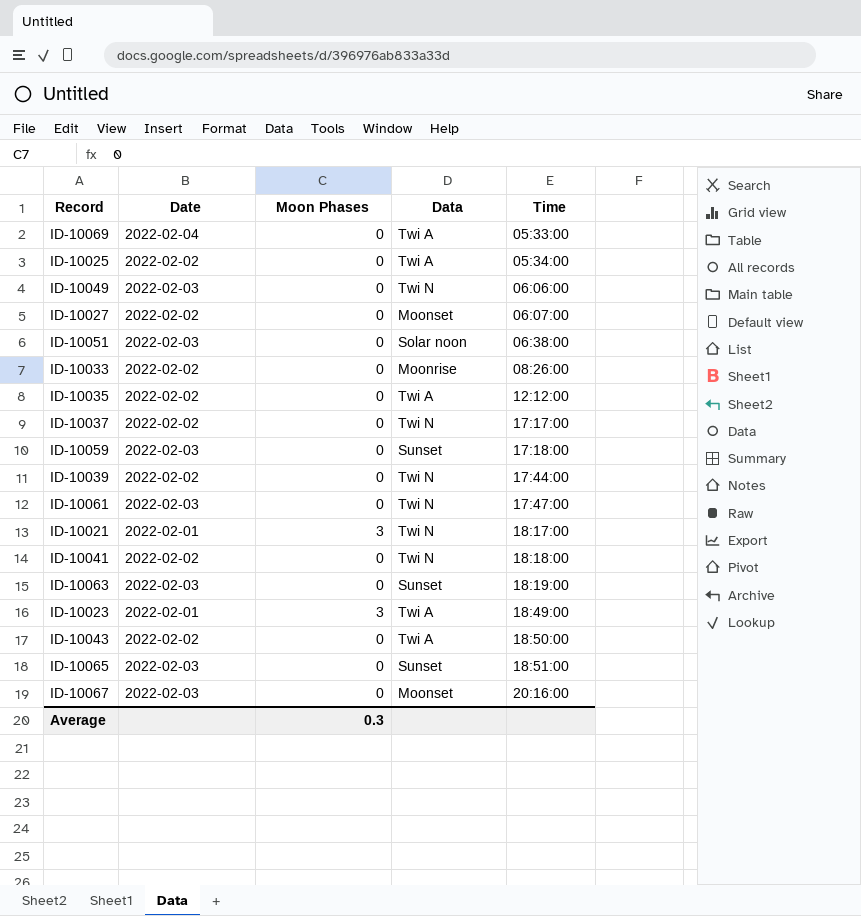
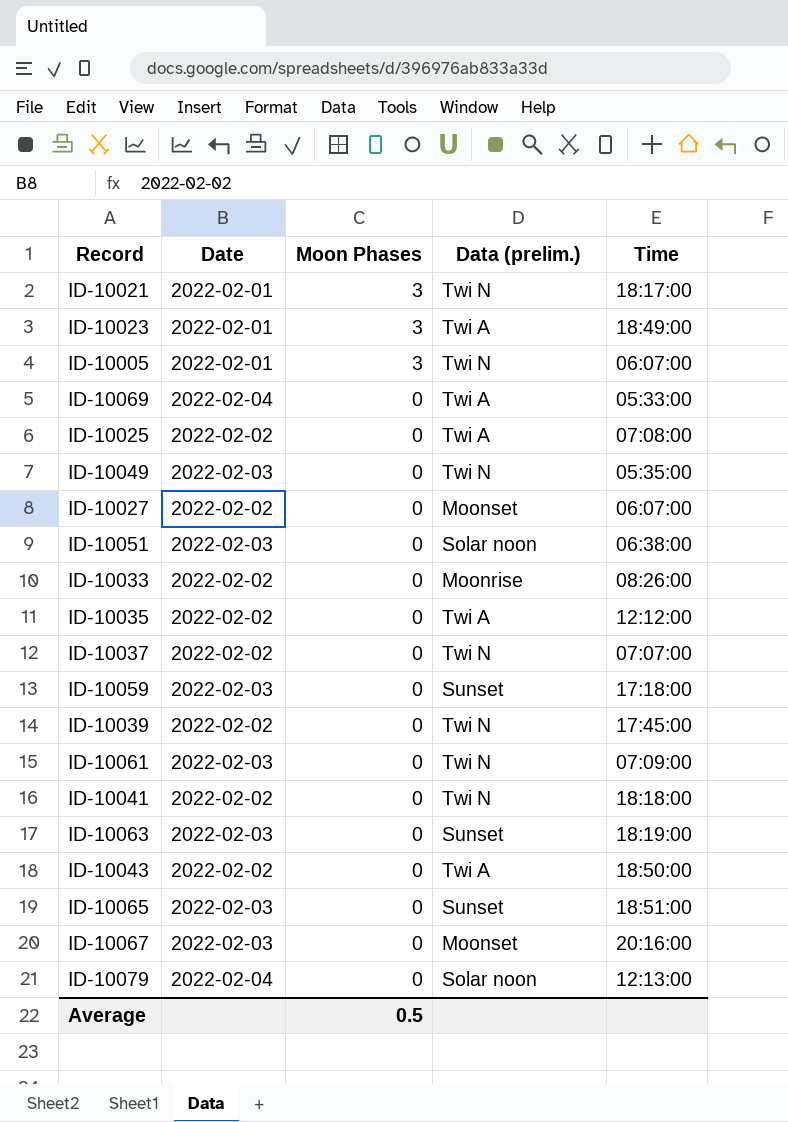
row order: Time ascending -> Moon Phases descending
column name: Data -> Data (prelim.)
row ID-10005: none -> 2022-02-01 | 3 | Twi N | 06:07:00
ID-10025 | Time: 05:34:00 -> 07:08:00
ID-10049 | Time: 06:06:00 -> 05:35:00
ID-10037 | Time: 17:17:00 -> 07:07:00
ID-10039 | Time: 17:44:00 -> 17:45:00
ID-10061 | Time: 17:47:00 -> 07:09:00
row ID-10079: none -> 2022-02-04 | 0 | Solar noon | 12:13:00
Average | Moon Phases: 0.3 -> 0.5

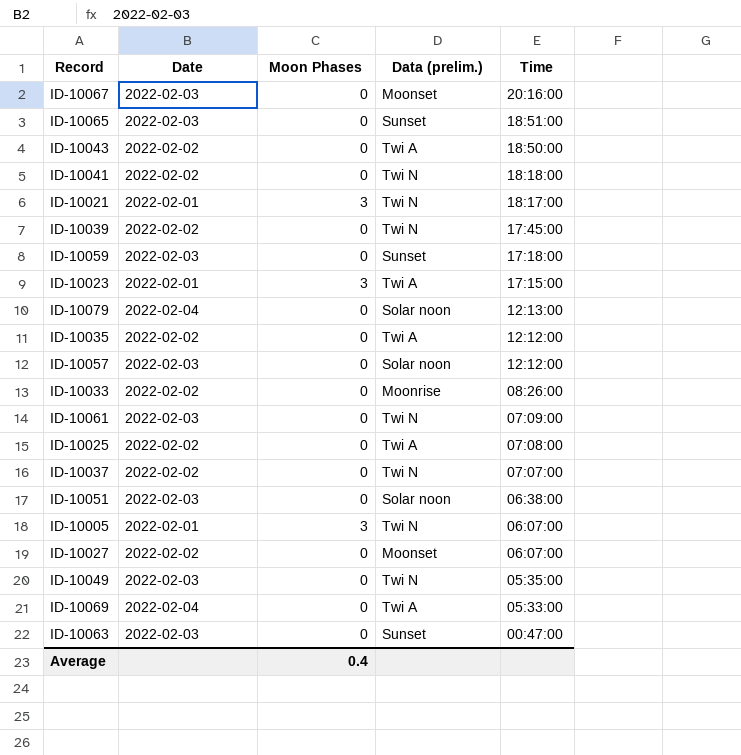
row order: Moon Phases descending -> Time descending
ID-10023 | Time: 18:49:00 -> 17:15:00
row ID-10057: none -> 2022-02-03 | 0 | Solar noon | 12:12:00
ID-10063 | Time: 18:19:00 -> 00:47:00
Average | Moon Phases: 0.5 -> 0.4

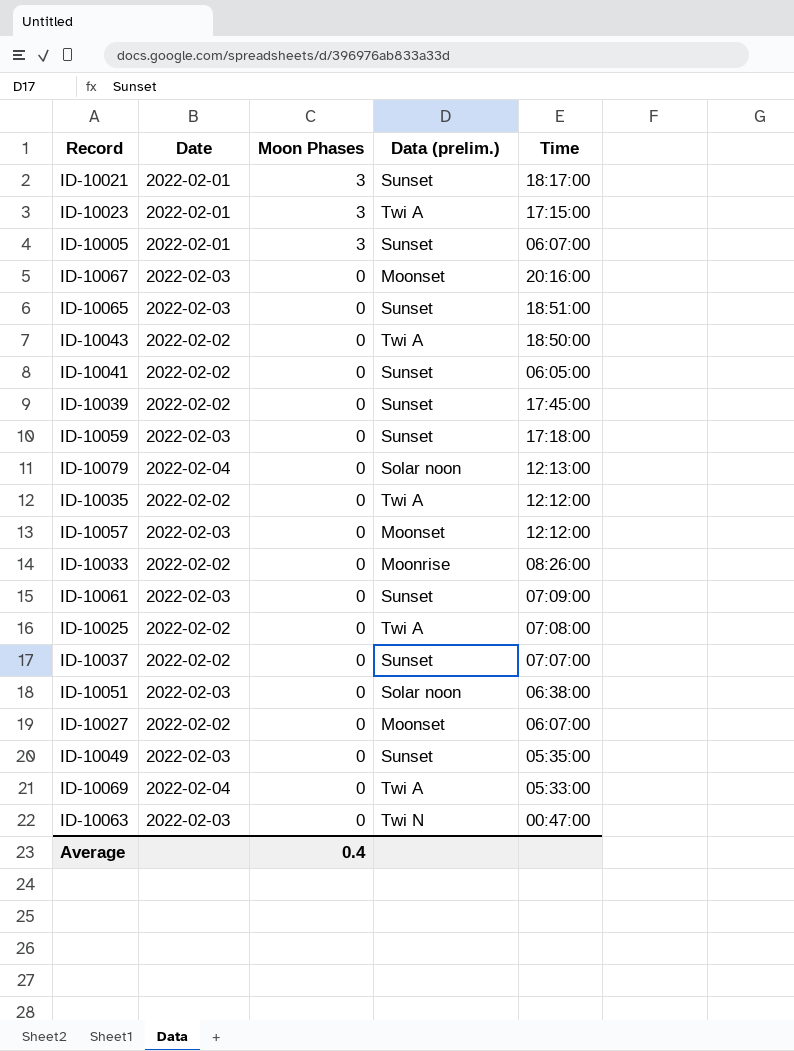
row order: Time descending -> Moon Phases descending
ID-10021 | Data (prelim.): Twi N -> Sunset
ID-10005 | Data (prelim.): Twi N -> Sunset
ID-10041 | Data (prelim.): Twi N -> Sunset
ID-10041 | Time: 18:18:00 -> 06:05:00
ID-10039 | Data (prelim.): Twi N -> Sunset
ID-10057 | Data (prelim.): Solar noon -> Moonset
ID-10061 | Data (prelim.): Twi N -> Sunset
ID-10037 | Data (prelim.): Twi N -> Sunset
ID-10049 | Data (prelim.): Twi N -> Sunset
ID-10063 | Data (prelim.): Sunset -> Twi N

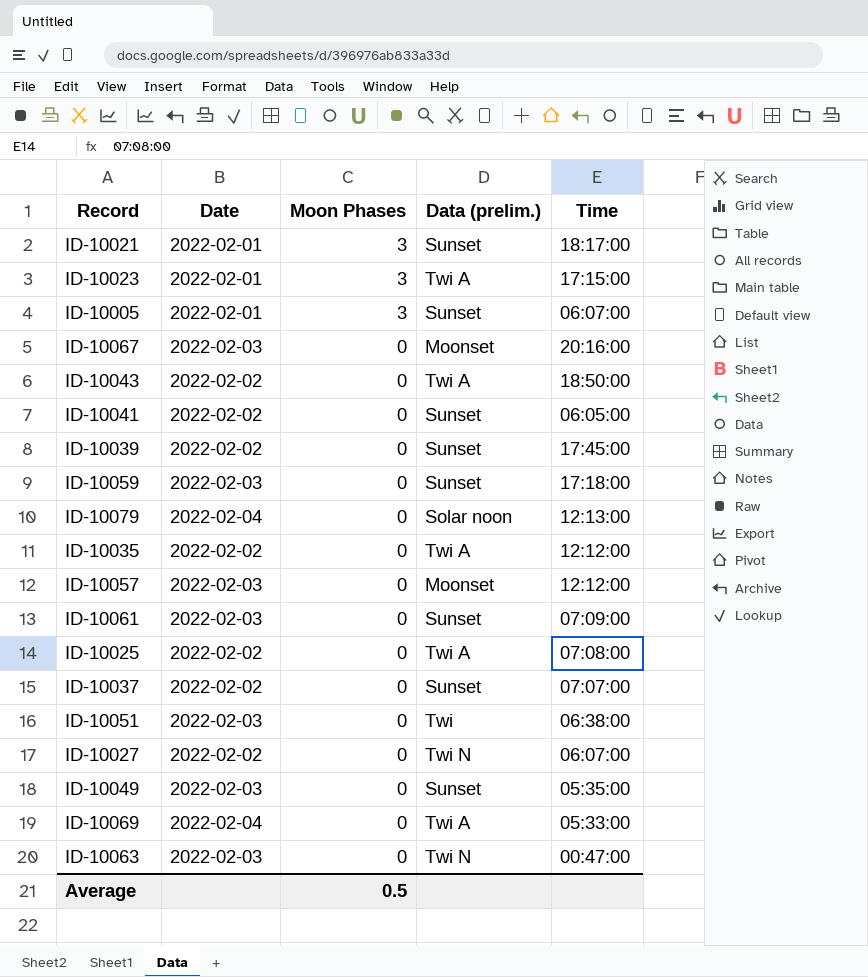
row ID-10065: 2022-02-03 | 0 | Sunset | 18:51:00 -> none
row ID-10033: 2022-02-02 | 0 | Moonrise | 08:26:00 -> none
ID-10051 | Data (prelim.): Solar noon -> Twi
ID-10027 | Data (prelim.): Moonset -> Twi N
Average | Moon Phases: 0.4 -> 0.5

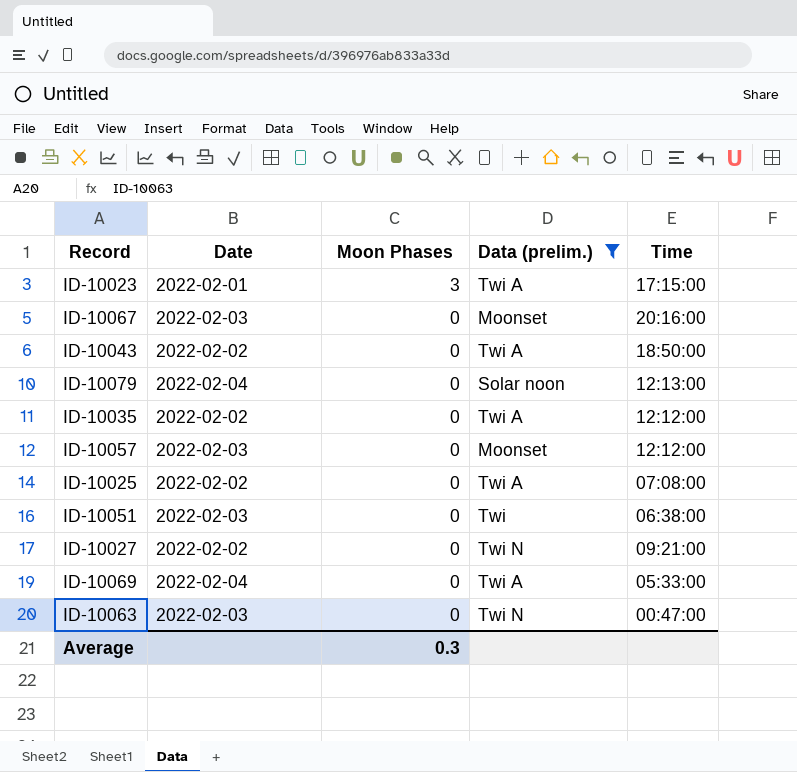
filter: none -> Data (prelim.) != Sunset
ID-10027 | Time: 06:07:00 -> 09:21:00
Average | Moon Phases: 0.5 -> 0.3

